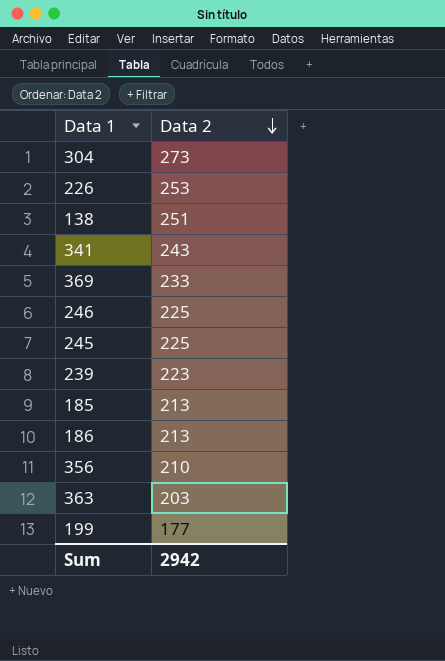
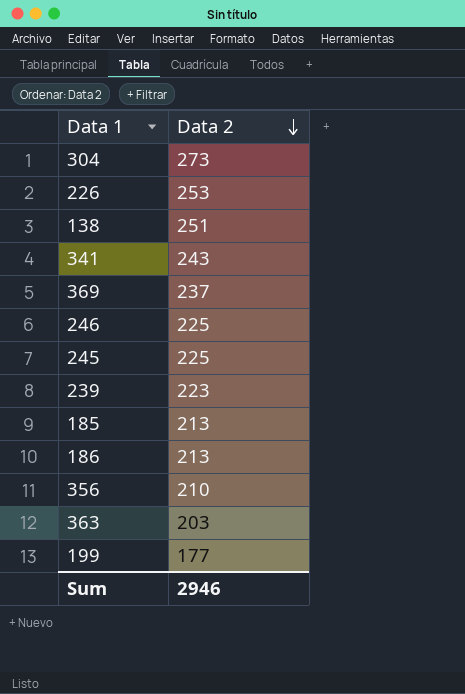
369 | Data 2: 233 -> 237
Sum | Data 2: 2942 -> 2946

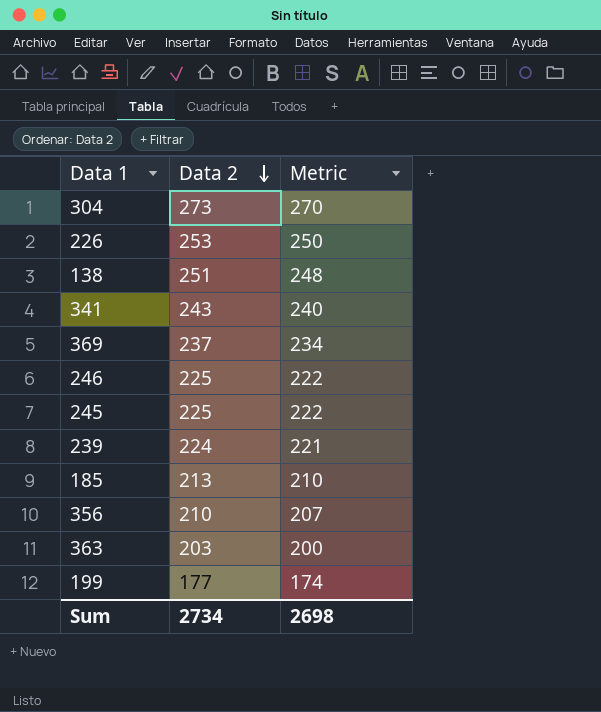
column Metric | formula: none -> [Data 2] - 3
row 186: 213 -> none
239 | Data 2: 223 -> 224
Sum | Data 2: 2946 -> 2734

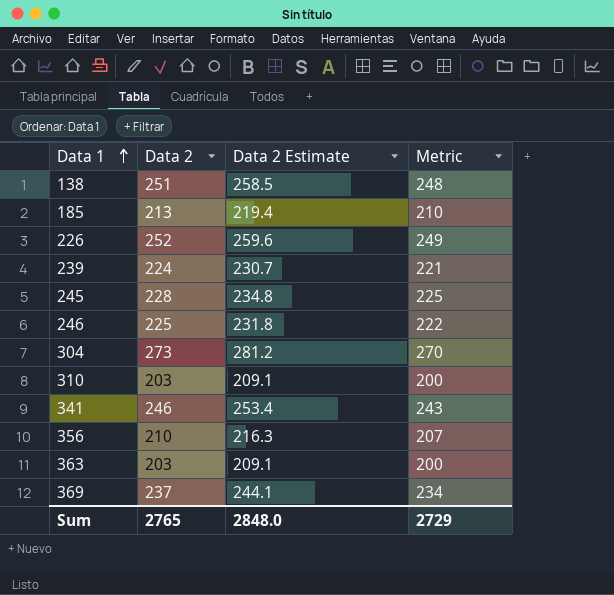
row order: Data 2 descending -> Data 1 ascending
column Data 2 Estimate | formula: none -> [Data 2] * 1.03
row 199: 177 | 174 -> none
226 | Data 2: 253 -> 252
226 | Metric: 250 -> 249
245 | Data 2: 225 -> 228
245 | Metric: 222 -> 225
row 310: none -> 203 | 209.1 | 200
341 | Data 2: 243 -> 246
341 | Metric: 240 -> 243
Sum | Data 2: 2734 -> 2765
Sum | Metric: 2698 -> 2729

